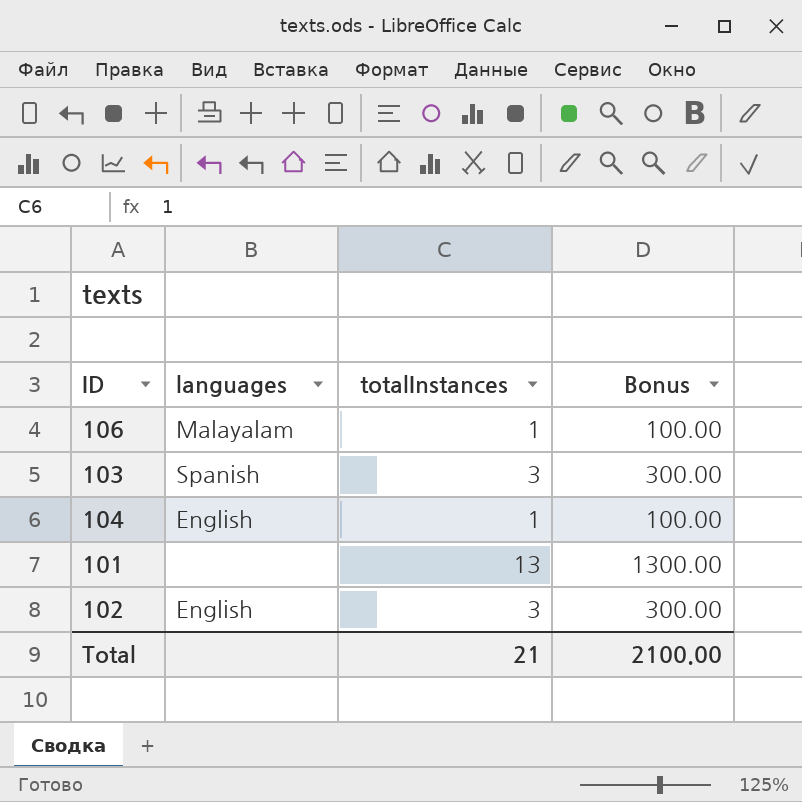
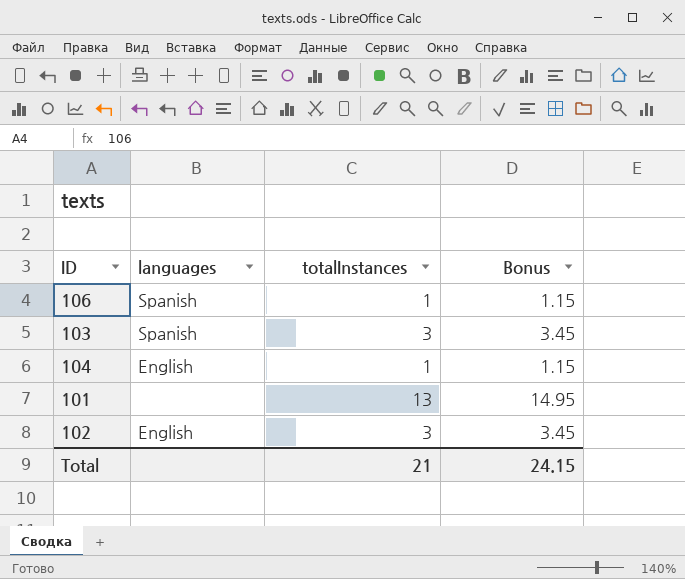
column Bonus | formula: [totalInstances] * 100 -> [totalInstances] * 1.15
106 | languages: Malayalam -> Spanish
Total | Bonus: 2100.00 -> 24.15

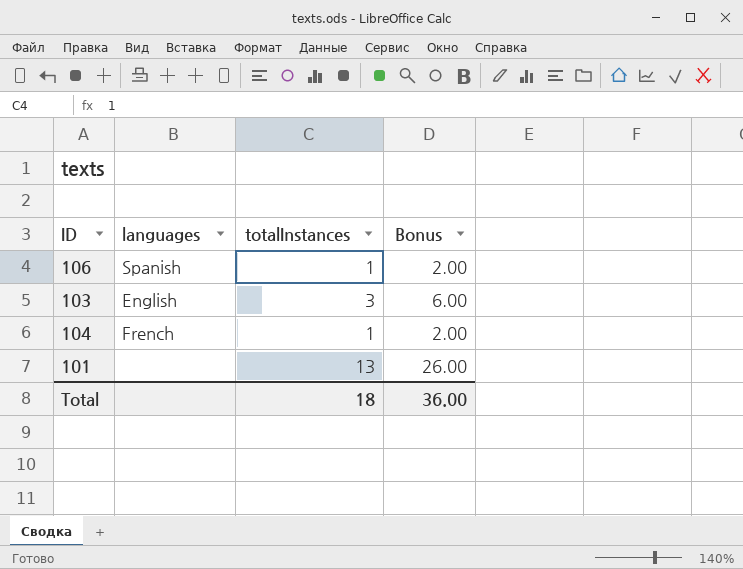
column Bonus | formula: [totalInstances] * 1.15 -> [totalInstances] * 2
row 102: English | 3 | 3.45 -> none
103 | languages: Spanish -> English
104 | languages: English -> French
Total | totalInstances: 21 -> 18
Total | Bonus: 24.15 -> 36.00

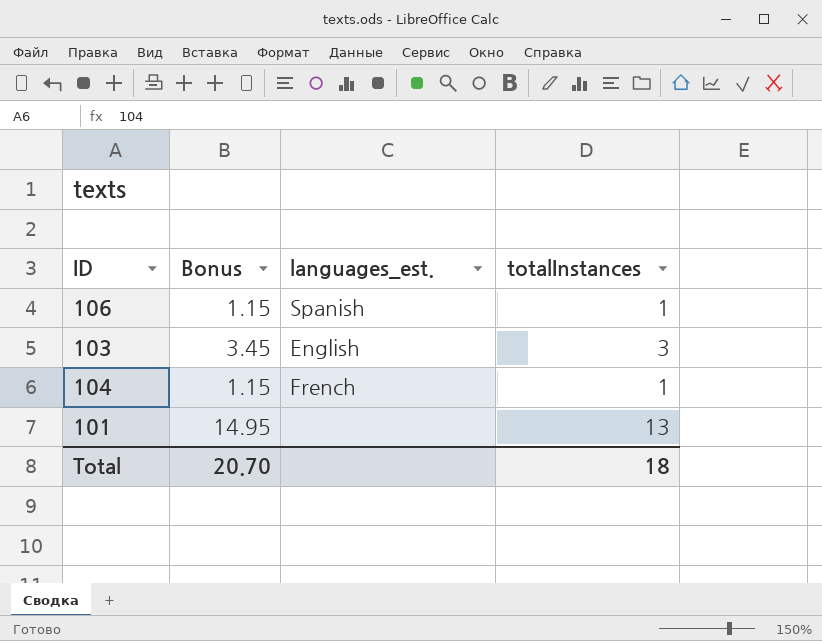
column Bonus | formula: [totalInstances] * 2 -> [totalInstances] * 1.15
column Bonus | position: 4 -> 2
column name: languages -> languages_est.
Total | Bonus: 36.00 -> 20.70

